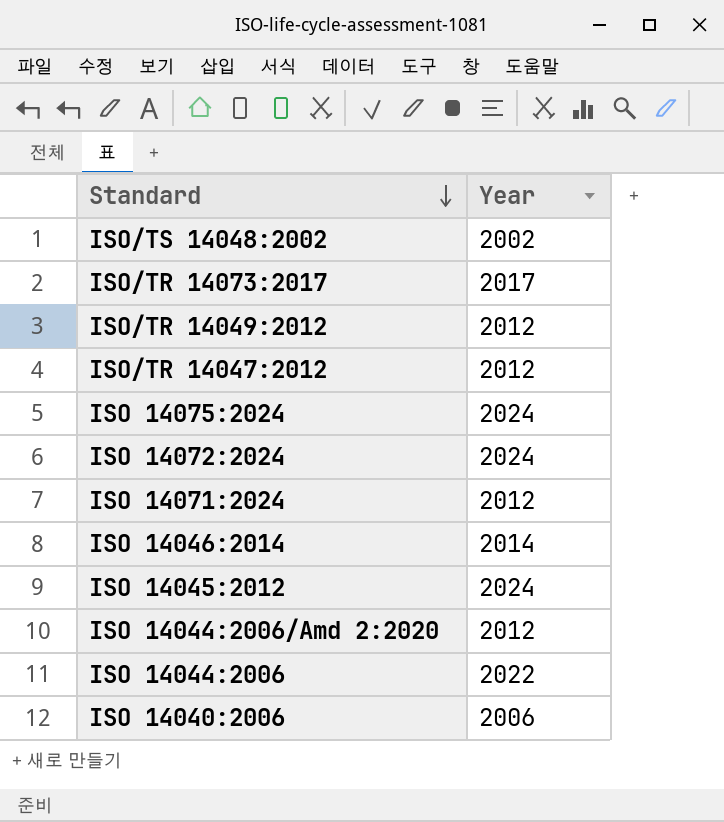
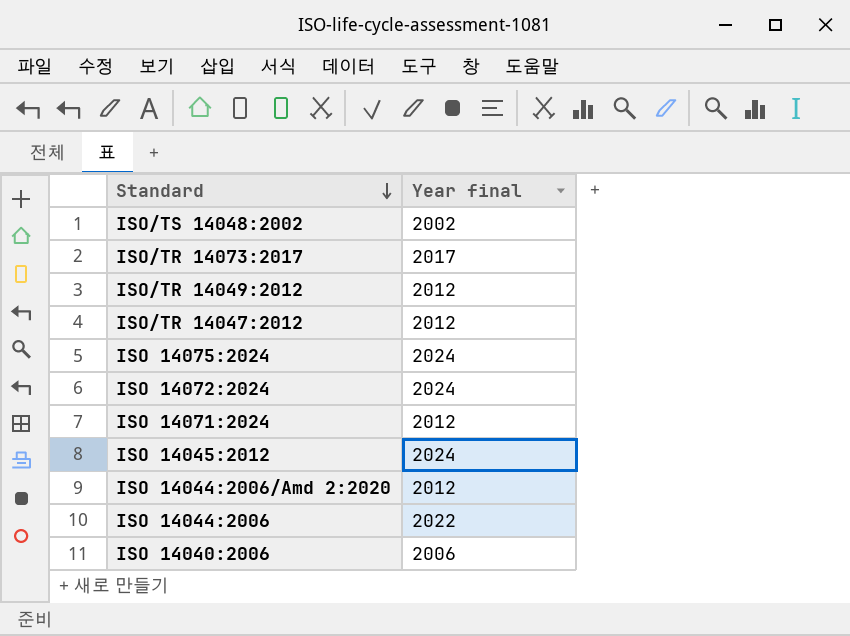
column name: Year -> Year final
row ISO 14046:2014: 2014 -> none

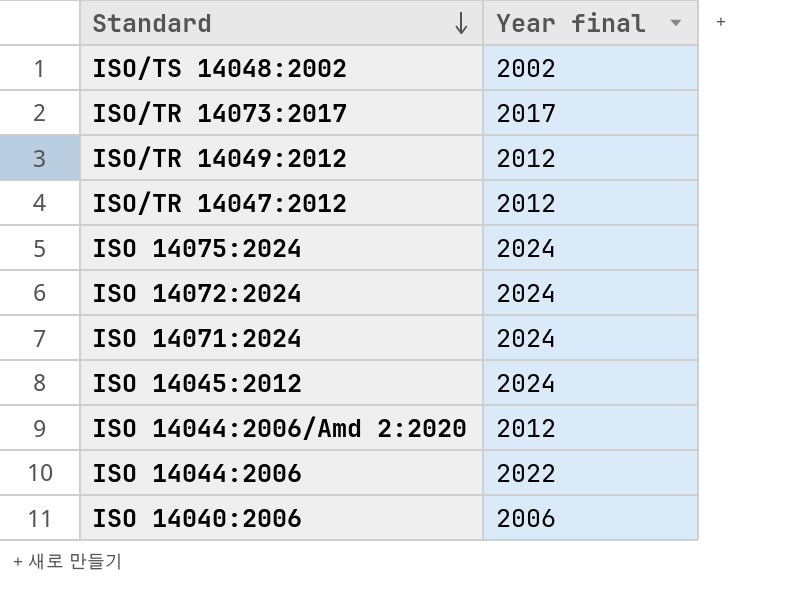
ISO 14071:2024 | Year final: 2012 -> 2024

